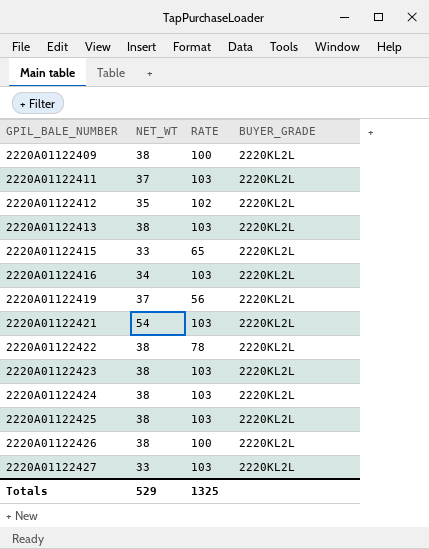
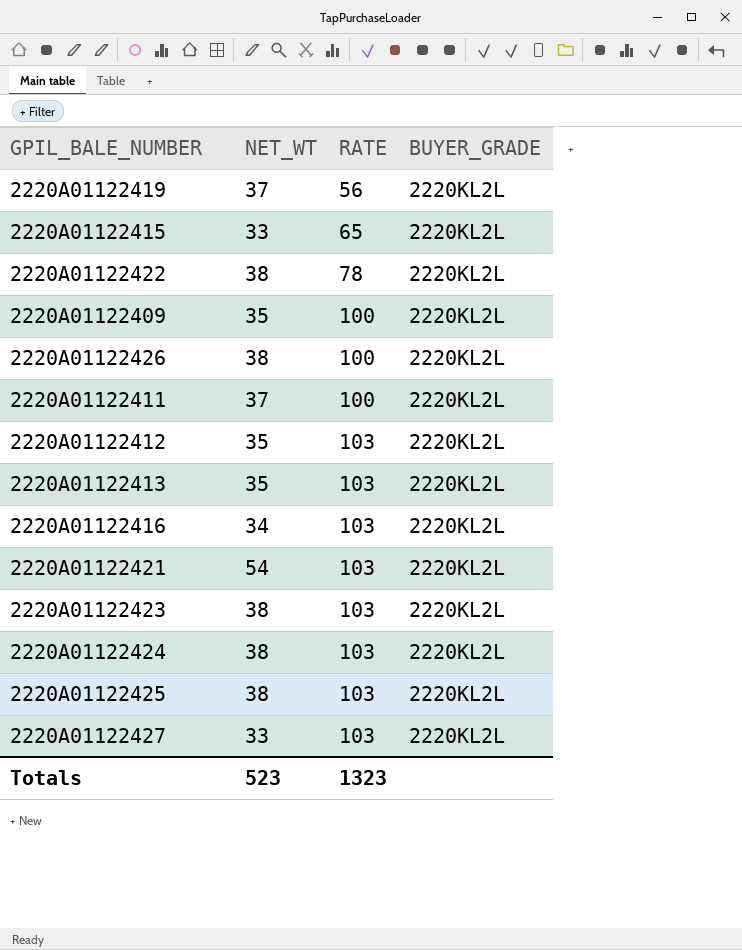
row order: GPIL_BALE_NUMBER ascending -> RATE ascending
2220A01122409 | NET_WT: 38 -> 35
2220A01122411 | RATE: 103 -> 100
2220A01122412 | RATE: 102 -> 103
2220A01122413 | NET_WT: 38 -> 35
Totals | NET_WT: 529 -> 523
Totals | RATE: 1325 -> 1323

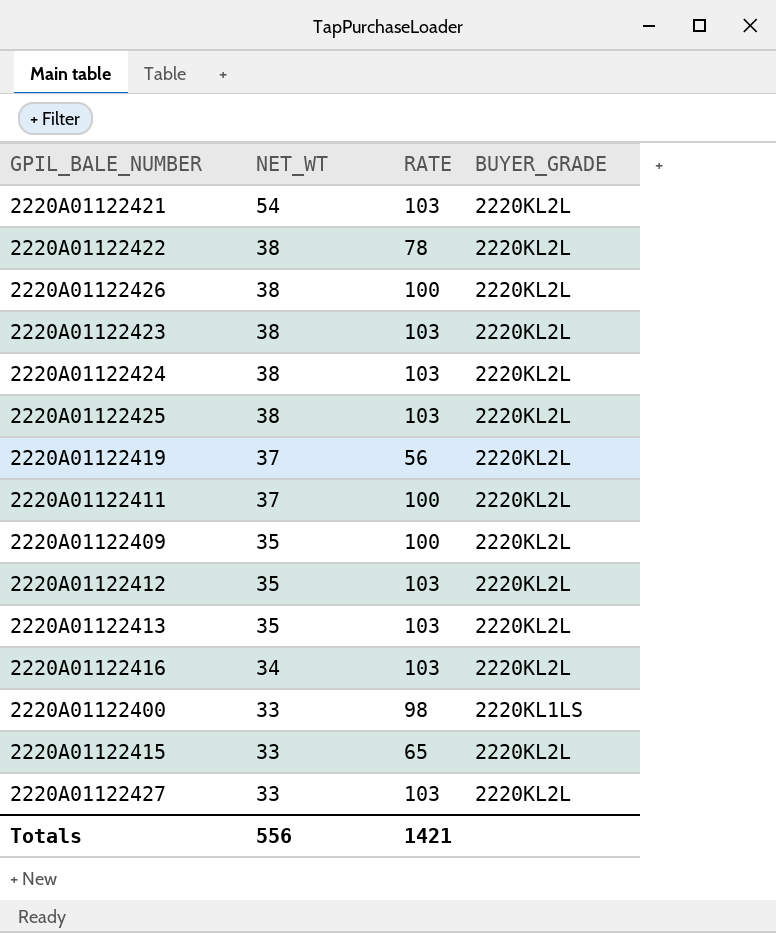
row order: RATE ascending -> NET_WT descending
row 2220A01122400: none -> 33 | 98 | 2220KL1LS
Totals | NET_WT: 523 -> 556
Totals | RATE: 1323 -> 1421

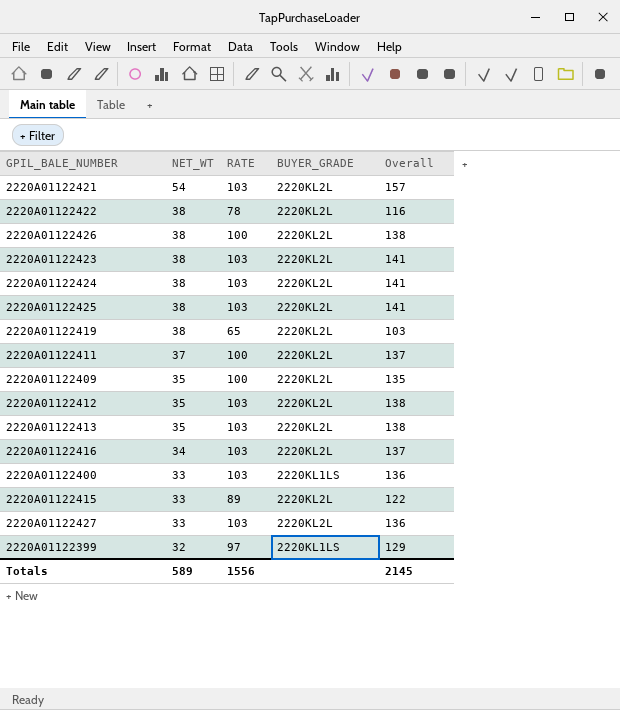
column Overall | formula: none -> [NET_WT] + [RATE]
2220A01122419 | NET_WT: 37 -> 38
2220A01122419 | RATE: 56 -> 65
2220A01122400 | RATE: 98 -> 103
2220A01122415 | RATE: 65 -> 89
row 2220A01122399: none -> 32 | 97 | 2220KL1LS | 129
Totals | NET_WT: 556 -> 589
Totals | RATE: 1421 -> 1556

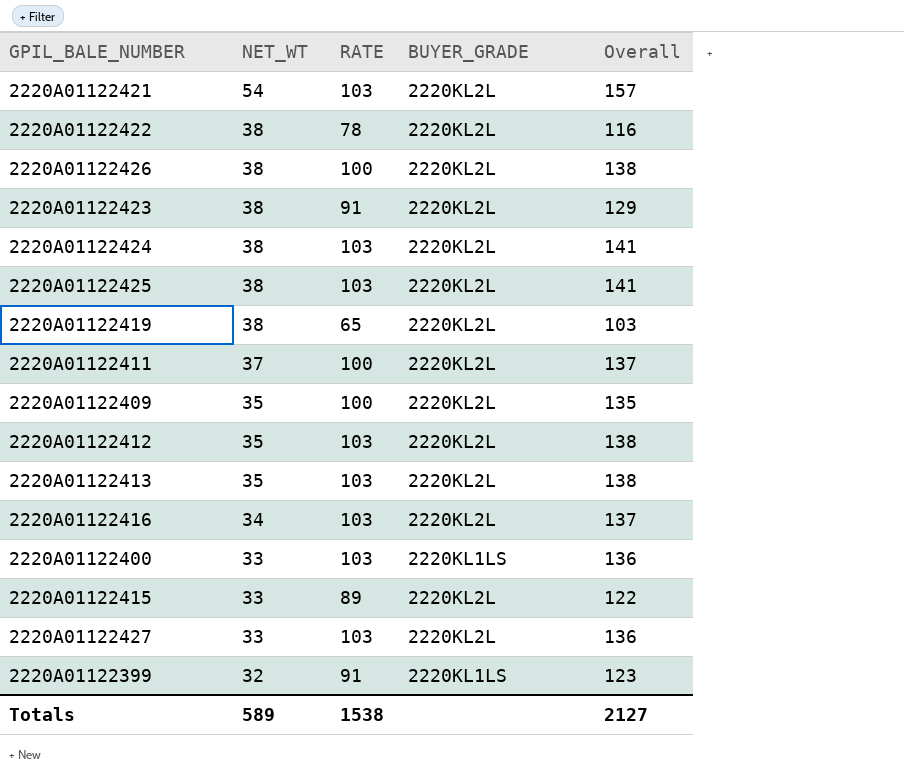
2220A01122423 | RATE: 103 -> 91
2220A01122423 | Overall: 141 -> 129
2220A01122399 | RATE: 97 -> 91
2220A01122399 | Overall: 129 -> 123
Totals | RATE: 1556 -> 1538
Totals | Overall: 2145 -> 2127

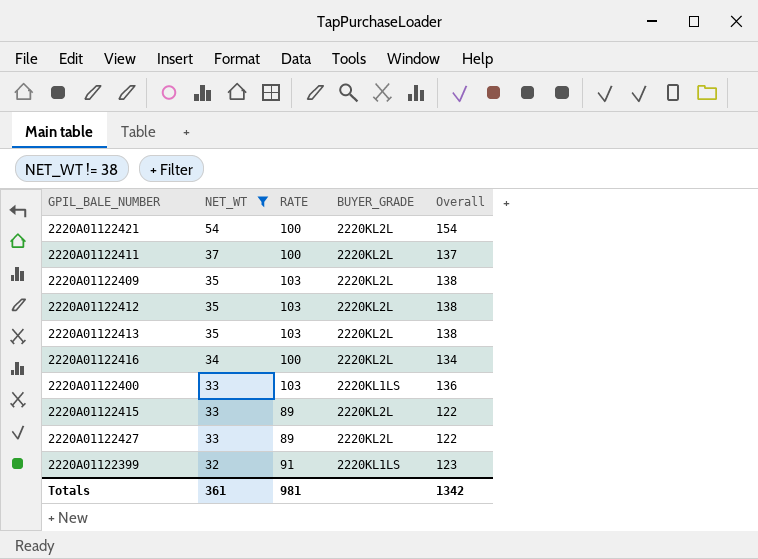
filter: none -> NET_WT != 38
2220A01122421 | RATE: 103 -> 100
2220A01122421 | Overall: 157 -> 154
2220A01122409 | RATE: 100 -> 103
2220A01122409 | Overall: 135 -> 138
2220A01122416 | RATE: 103 -> 100
2220A01122416 | Overall: 137 -> 134
2220A01122427 | RATE: 103 -> 89
2220A01122427 | Overall: 136 -> 122
Totals | NET_WT: 589 -> 361
Totals | RATE: 1538 -> 981
Totals | Overall: 2127 -> 1342

